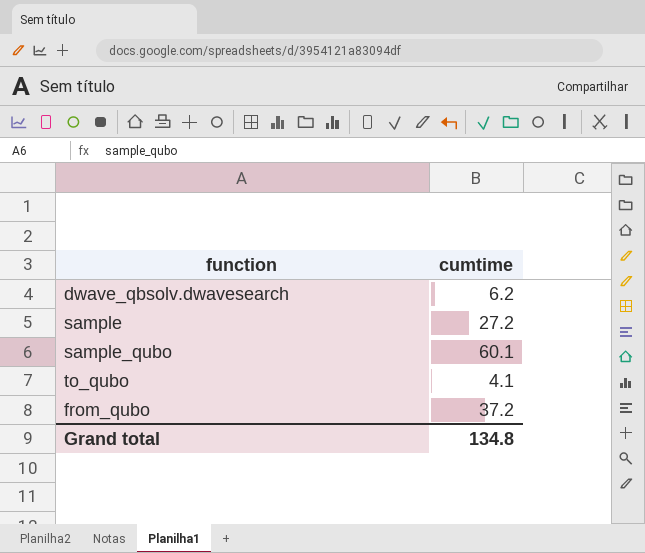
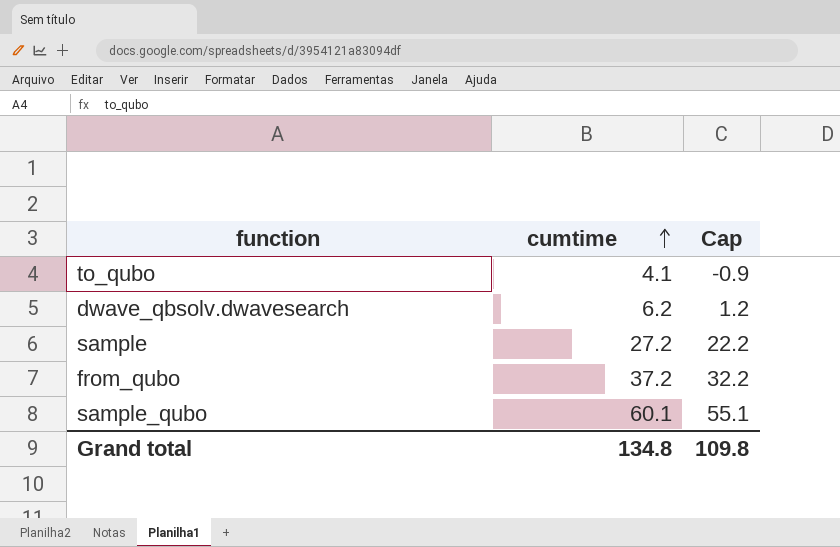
row order: none -> cumtime ascending
column Cap | formula: none -> [cumtime] - 5

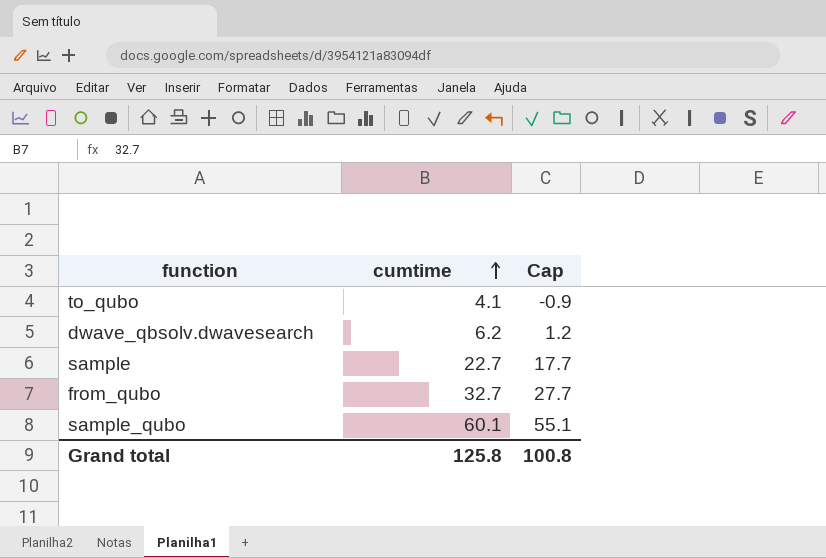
sample | cumtime: 27.2 -> 22.7
sample | Cap: 22.2 -> 17.7
from_qubo | cumtime: 37.2 -> 32.7
from_qubo | Cap: 32.2 -> 27.7
Grand total | cumtime: 134.8 -> 125.8
Grand total | Cap: 109.8 -> 100.8

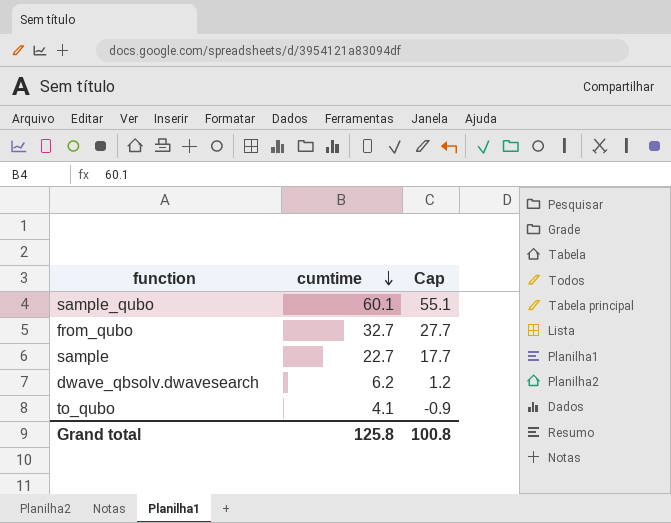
row order: cumtime ascending -> cumtime descending

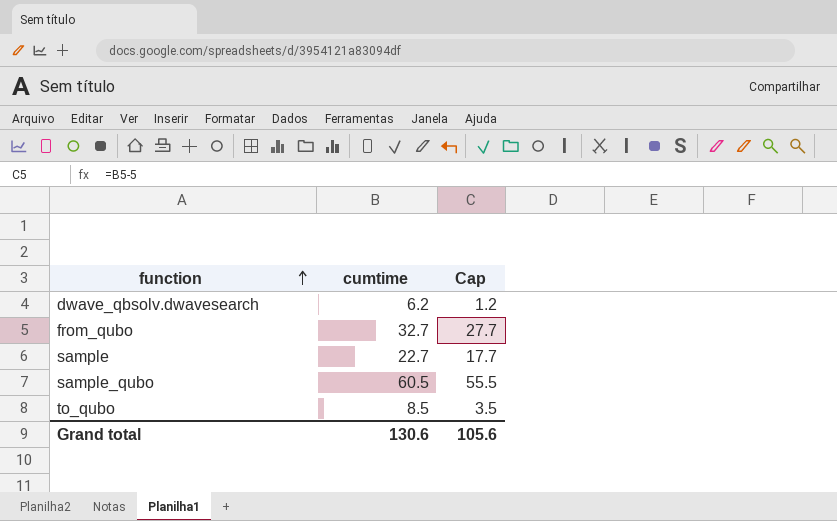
row order: cumtime descending -> function ascending
sample_qubo | cumtime: 60.1 -> 60.5
sample_qubo | Cap: 55.1 -> 55.5
to_qubo | cumtime: 4.1 -> 8.5
to_qubo | Cap: -0.9 -> 3.5
Grand total | cumtime: 125.8 -> 130.6
Grand total | Cap: 100.8 -> 105.6

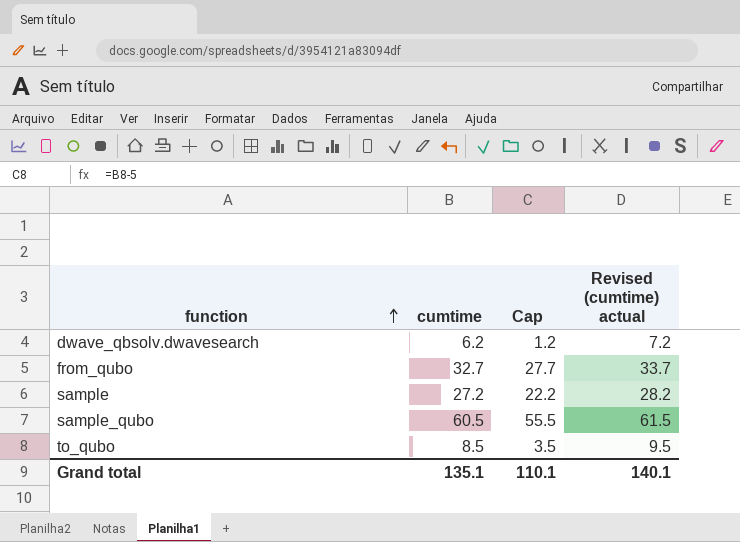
column Revised (cumtime) actual | formula: none -> [cumtime] + 1
sample | cumtime: 22.7 -> 27.2
sample | Cap: 17.7 -> 22.2
Grand total | cumtime: 130.6 -> 135.1
Grand total | Cap: 105.6 -> 110.1

